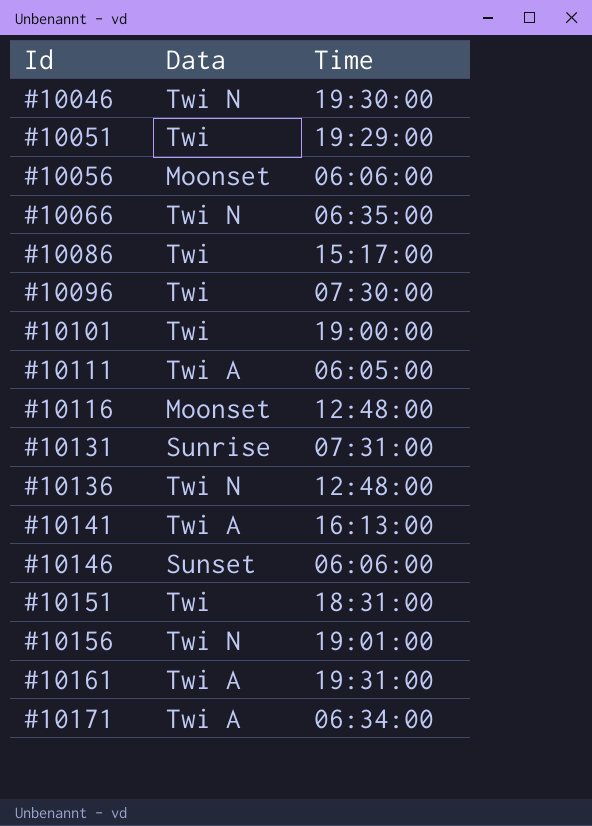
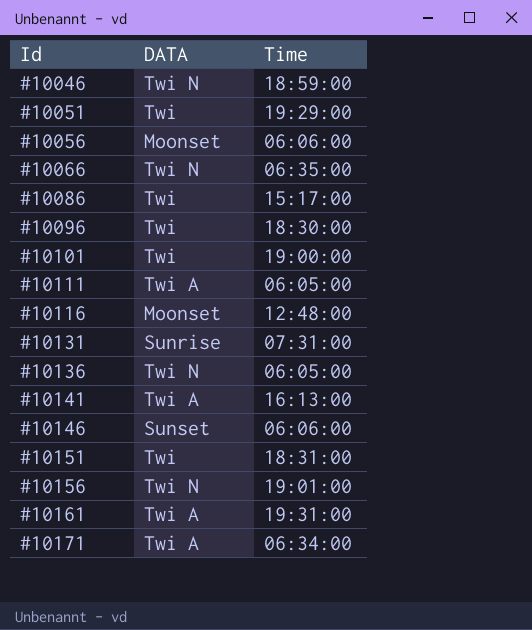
column name: Data -> DATA
#10046 | Time: 19:30:00 -> 18:59:00
#10096 | Time: 07:30:00 -> 18:30:00
#10136 | Time: 12:48:00 -> 06:05:00

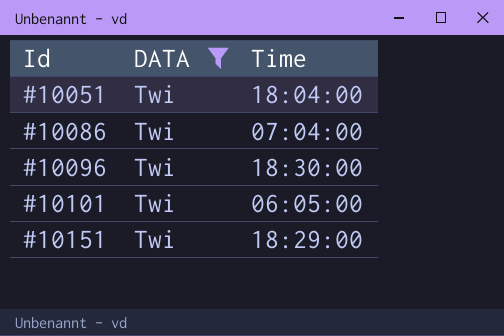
filter: none -> DATA = Twi
#10051 | Time: 19:29:00 -> 18:04:00
#10086 | Time: 15:17:00 -> 07:04:00
#10101 | Time: 19:00:00 -> 06:05:00
#10151 | Time: 18:31:00 -> 18:29:00

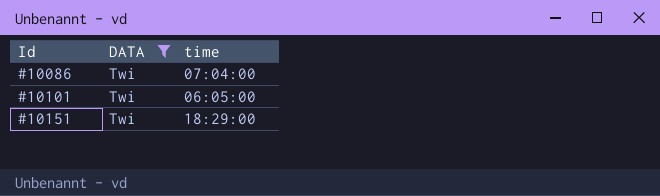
column name: Time -> time
row #10051: Twi | 18:04:00 -> none
row #10096: Twi | 18:30:00 -> none

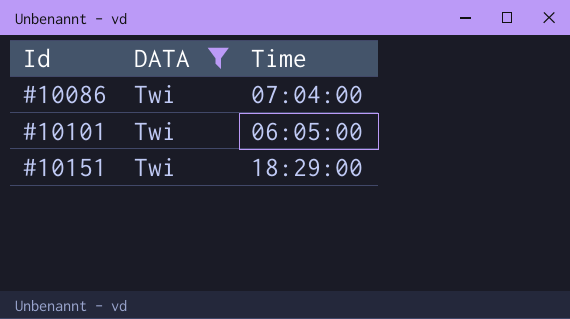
column name: time -> Time

